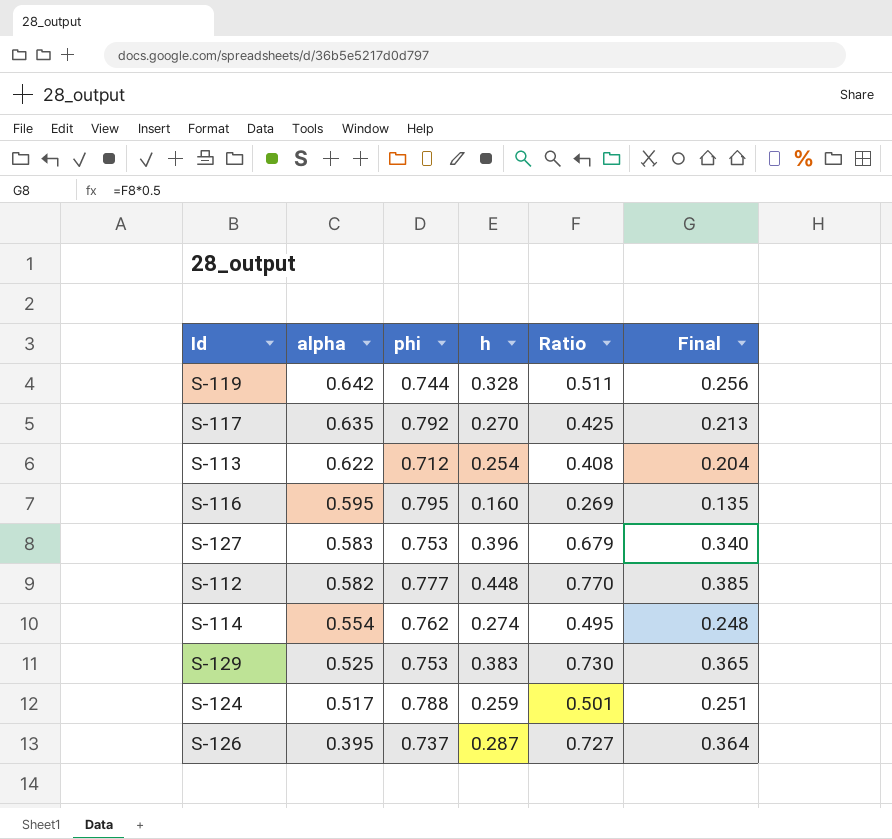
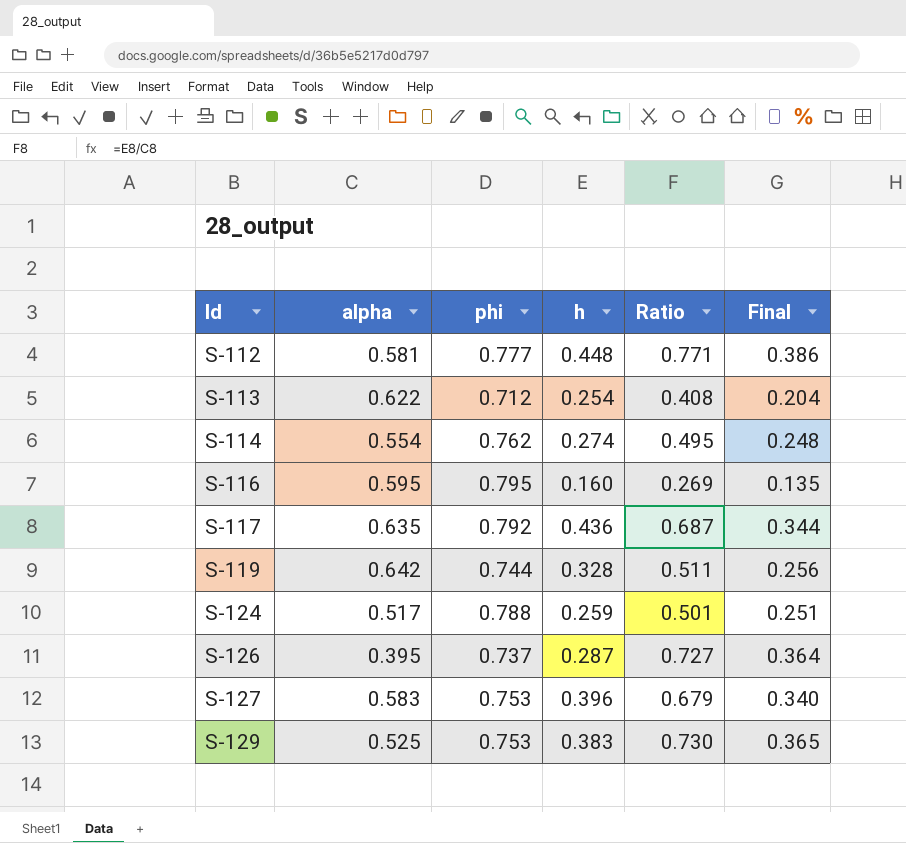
row order: alpha descending -> Id ascending
S-112 | alpha: 0.582 -> 0.581
S-112 | Ratio: 0.770 -> 0.771
S-112 | Final: 0.385 -> 0.386
S-117 | h: 0.270 -> 0.436
S-117 | Ratio: 0.425 -> 0.687
S-117 | Final: 0.213 -> 0.344

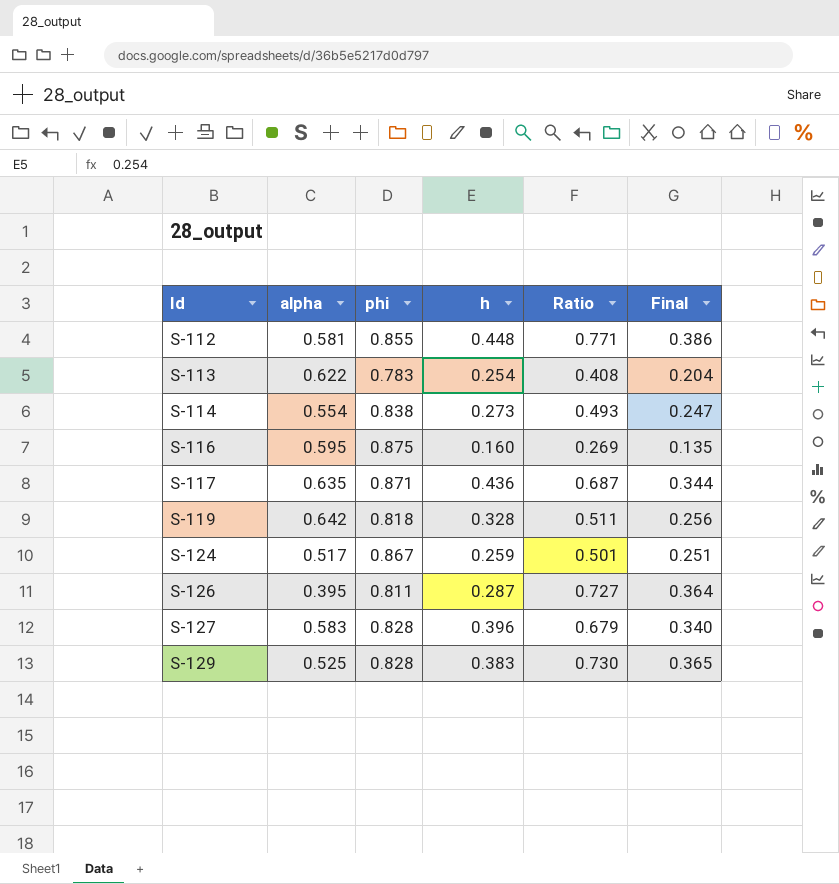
S-112 | phi: 0.777 -> 0.855
S-113 | phi: 0.712 -> 0.783
S-114 | phi: 0.762 -> 0.838
S-114 | h: 0.274 -> 0.273
S-114 | Ratio: 0.495 -> 0.493
S-114 | Final: 0.248 -> 0.247
S-116 | phi: 0.795 -> 0.875
S-117 | phi: 0.792 -> 0.871
S-119 | phi: 0.744 -> 0.818
S-124 | phi: 0.788 -> 0.867
S-126 | phi: 0.737 -> 0.811
S-127 | phi: 0.753 -> 0.828
S-129 | phi: 0.753 -> 0.828

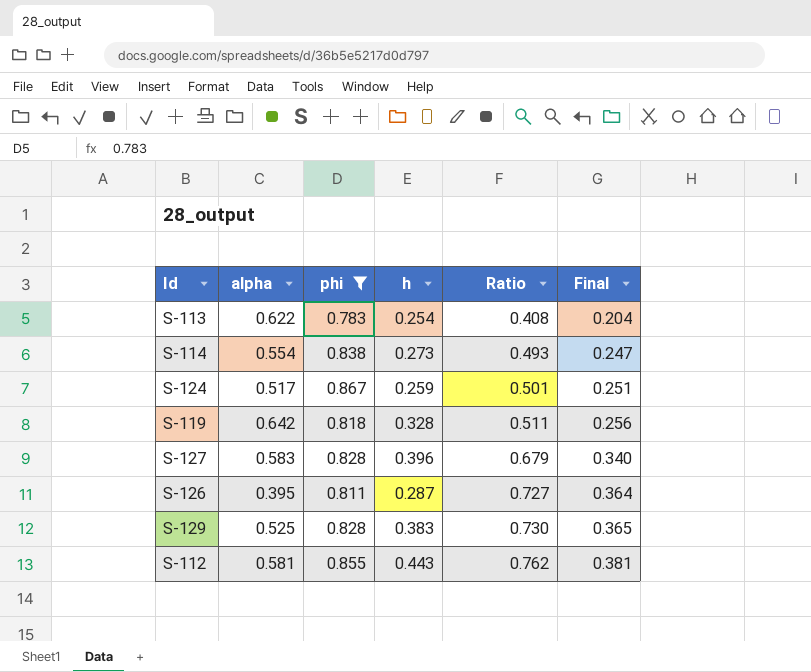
filter: none -> phi <= 0.867
row order: Id ascending -> Ratio ascending
S-112 | h: 0.448 -> 0.443
S-112 | Ratio: 0.771 -> 0.762
S-112 | Final: 0.386 -> 0.381

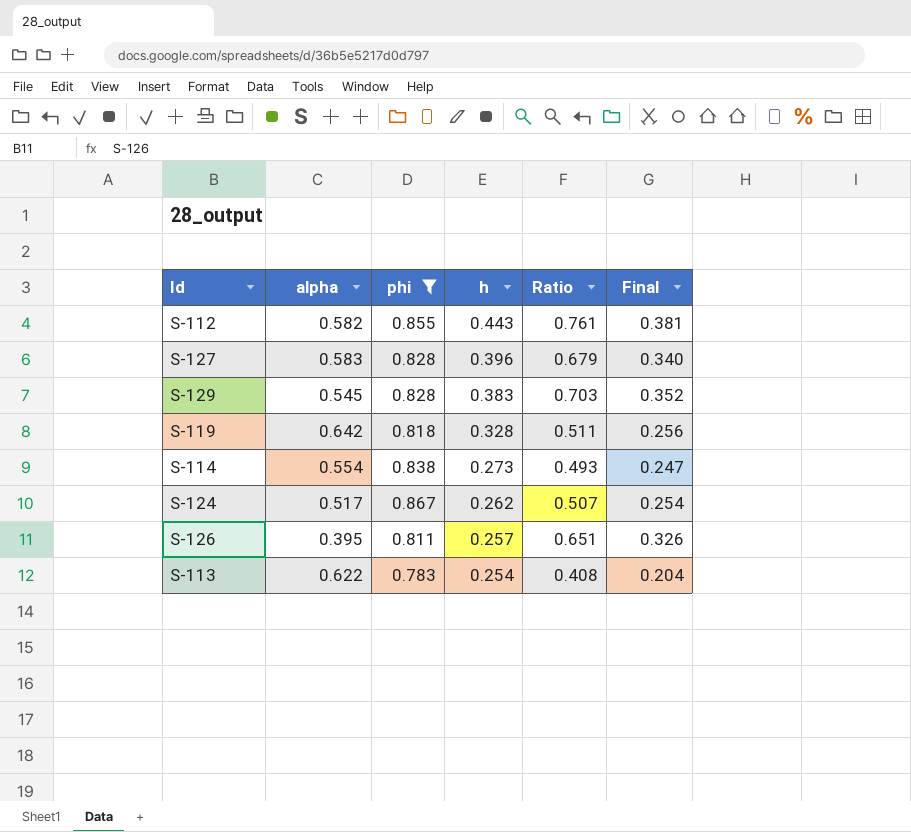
row order: Ratio ascending -> h descending
S-112 | alpha: 0.581 -> 0.582
S-112 | Ratio: 0.762 -> 0.761
S-129 | alpha: 0.525 -> 0.545
S-129 | Ratio: 0.730 -> 0.703
S-129 | Final: 0.365 -> 0.352
S-124 | h: 0.259 -> 0.262
S-124 | Ratio: 0.501 -> 0.507
S-124 | Final: 0.251 -> 0.254
S-126 | h: 0.287 -> 0.257
S-126 | Ratio: 0.727 -> 0.651
S-126 | Final: 0.364 -> 0.326

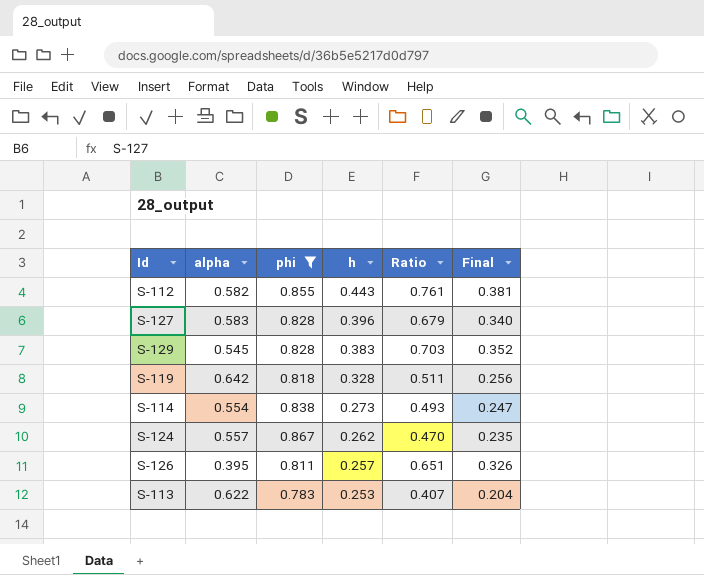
S-124 | alpha: 0.517 -> 0.557
S-124 | Ratio: 0.507 -> 0.470
S-124 | Final: 0.254 -> 0.235
S-113 | h: 0.254 -> 0.253
S-113 | Ratio: 0.408 -> 0.407

